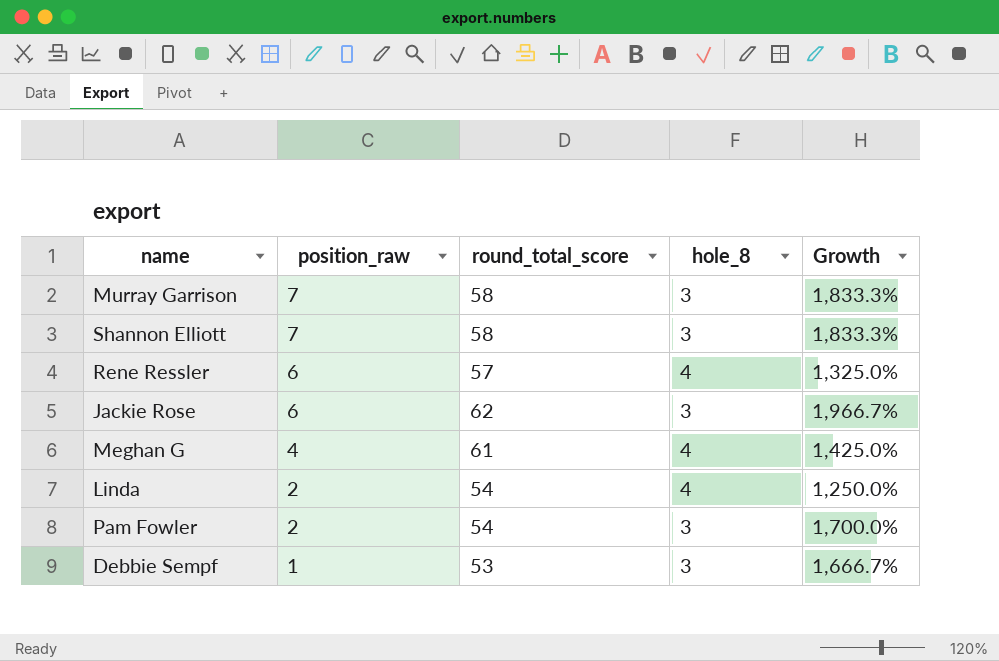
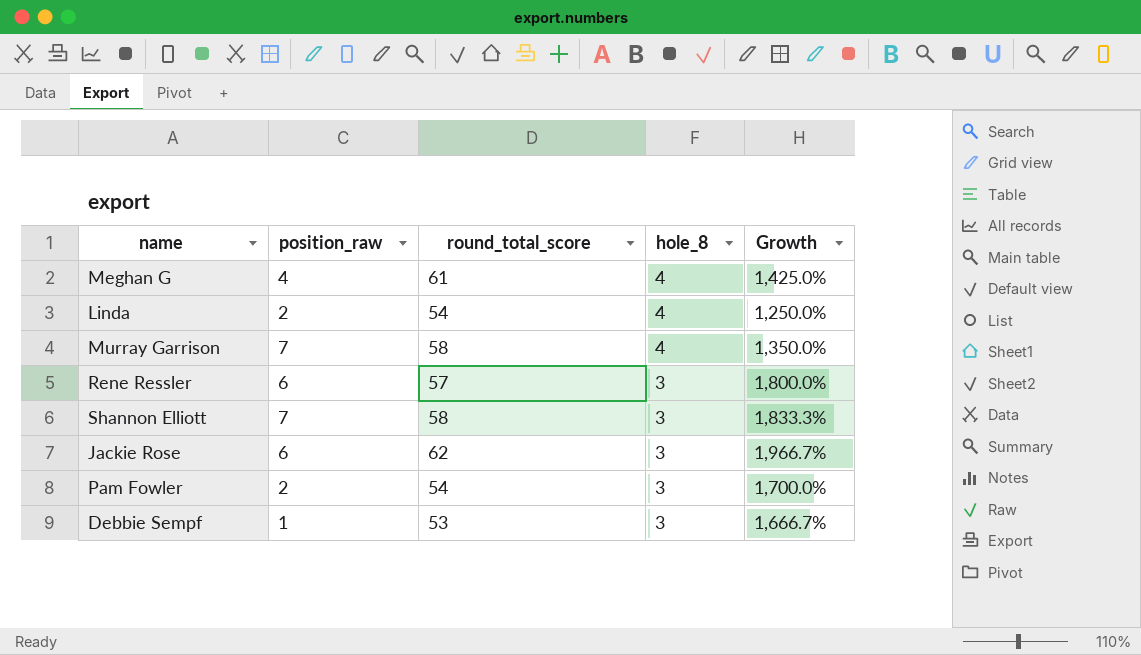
row order: position_raw descending -> hole_8 descending
Murray Garrison | hole_8: 3 -> 4
Murray Garrison | Growth: 1,833.3% -> 1,350.0%
Rene Ressler | hole_8: 4 -> 3
Rene Ressler | Growth: 1,325.0% -> 1,800.0%

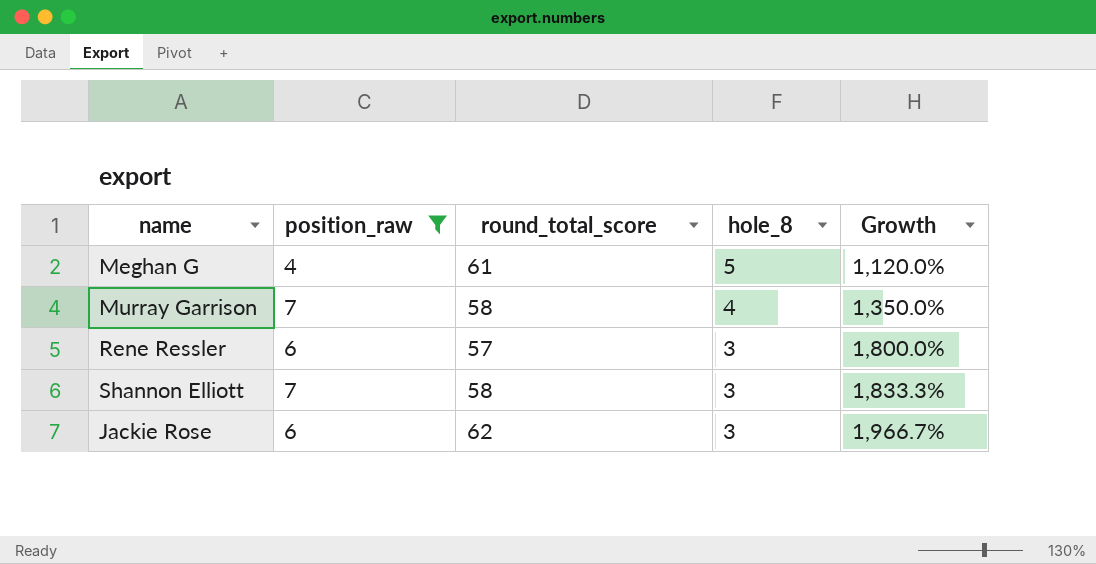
filter: none -> position_raw >= 4
Meghan G | hole_8: 4 -> 5
Meghan G | Growth: 1,425.0% -> 1,120.0%

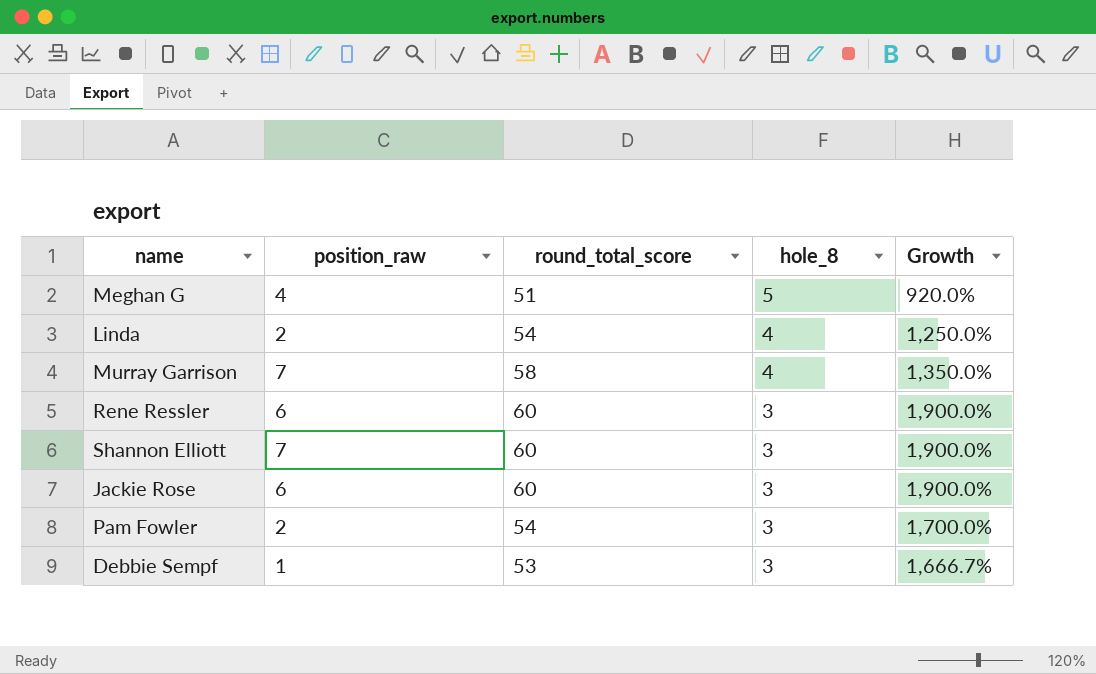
filter: position_raw >= 4 -> none
Meghan G | round_total_score: 61 -> 51
Meghan G | Growth: 1,120.0% -> 920.0%
Rene Ressler | round_total_score: 57 -> 60
Rene Ressler | Growth: 1,800.0% -> 1,900.0%
Shannon Elliott | round_total_score: 58 -> 60
Shannon Elliott | Growth: 1,833.3% -> 1,900.0%
Jackie Rose | round_total_score: 62 -> 60
Jackie Rose | Growth: 1,966.7% -> 1,900.0%

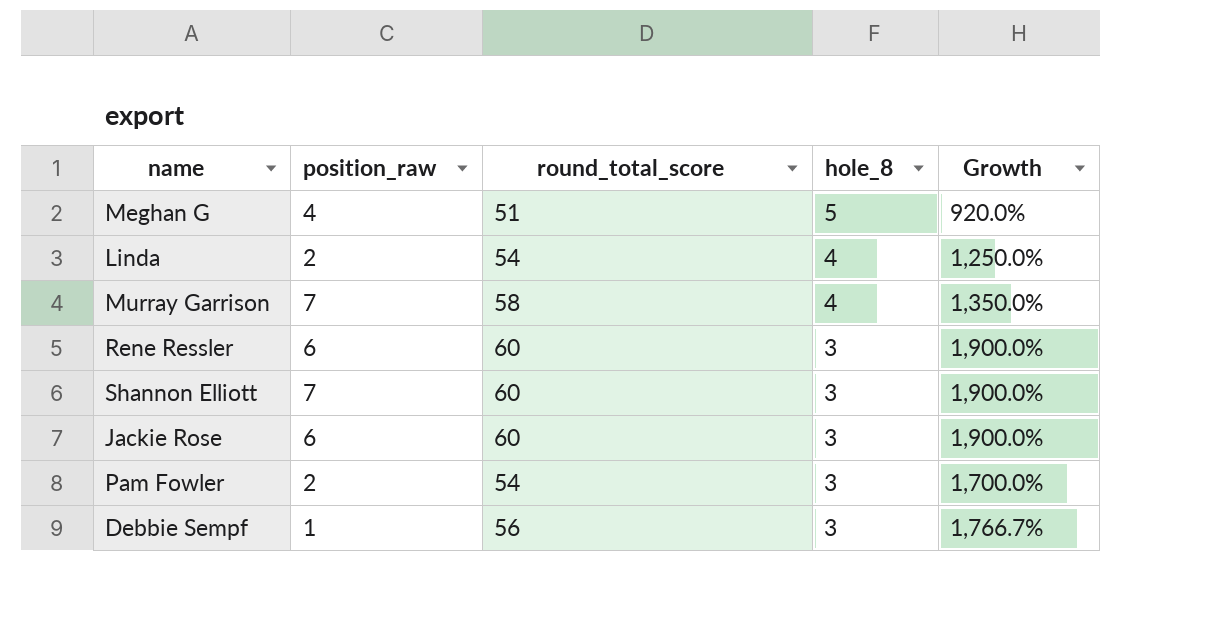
Debbie Sempf | round_total_score: 53 -> 56
Debbie Sempf | Growth: 1,666.7% -> 1,766.7%

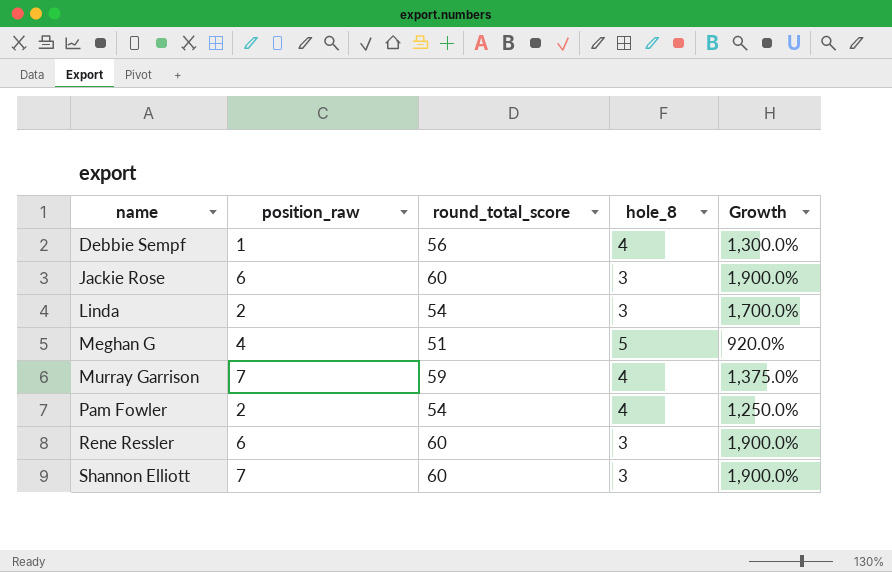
row order: hole_8 descending -> name ascending
Debbie Sempf | hole_8: 3 -> 4
Debbie Sempf | Growth: 1,766.7% -> 1,300.0%
Linda | hole_8: 4 -> 3
Linda | Growth: 1,250.0% -> 1,700.0%
Murray Garrison | round_total_score: 58 -> 59
Murray Garrison | Growth: 1,350.0% -> 1,375.0%
Pam Fowler | hole_8: 3 -> 4
Pam Fowler | Growth: 1,700.0% -> 1,250.0%

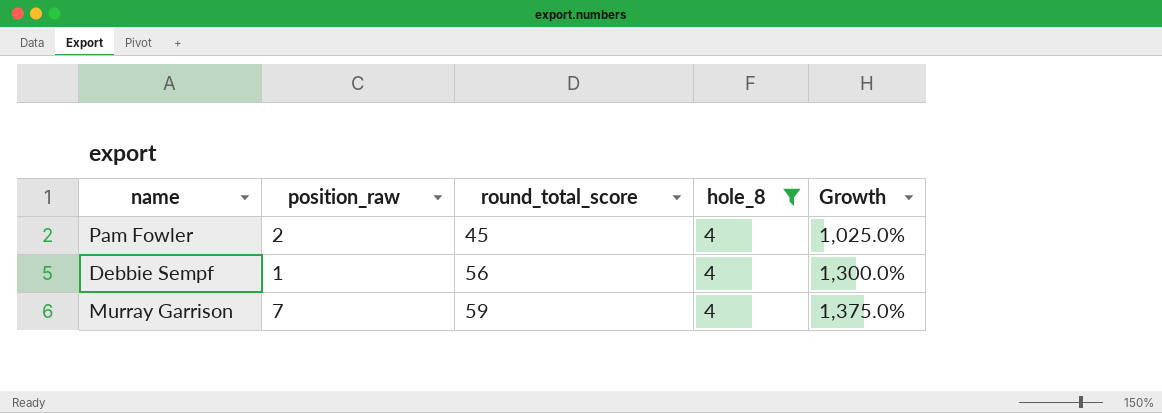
filter: none -> hole_8 = 4
row order: name ascending -> round_total_score ascending
Pam Fowler | round_total_score: 54 -> 45
Pam Fowler | Growth: 1,250.0% -> 1,025.0%

